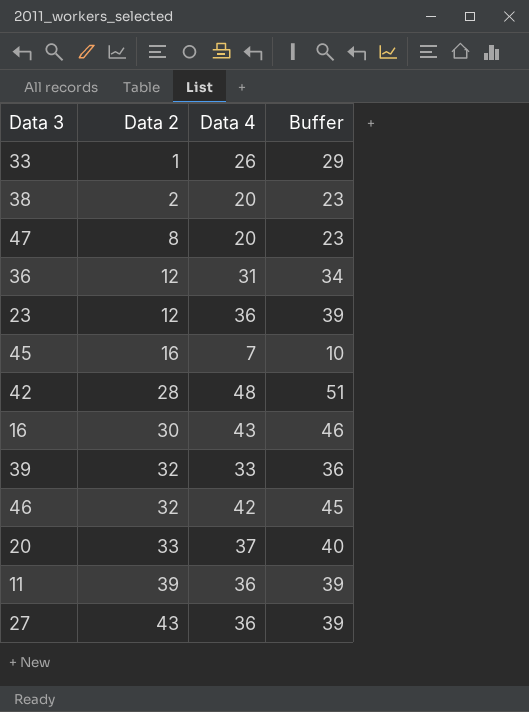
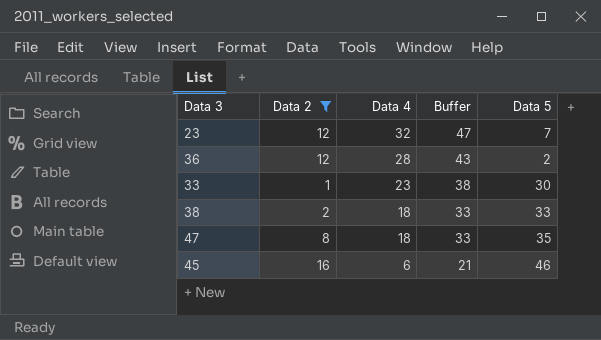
filter: none -> Data 2 <= 16
row order: Data 2 ascending -> Data 4 descending
column Buffer | formula: [Data 4] + 3 -> [Data 4] + 15
column Data 5 | position: none -> 5
23 | Data 4: 36 -> 32
36 | Data 4: 31 -> 28
33 | Data 4: 26 -> 23
38 | Data 4: 20 -> 18
47 | Data 4: 20 -> 18
45 | Data 4: 7 -> 6

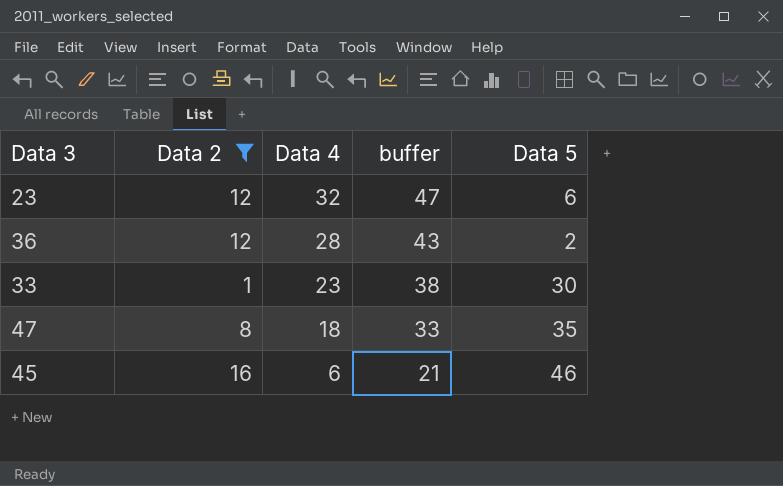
column name: Buffer -> buffer
row 38: 2 | 18 | 33 | 33 -> none
23 | Data 5: 7 -> 6

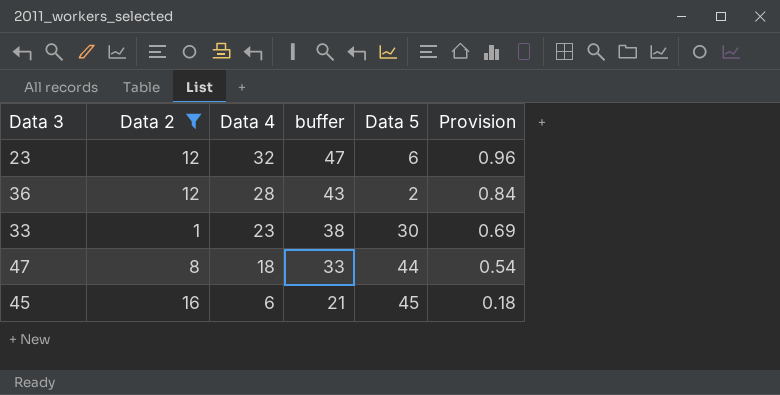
column Provision | formula: none -> [Data 4] * 0.03
47 | Data 5: 35 -> 44
45 | Data 5: 46 -> 45

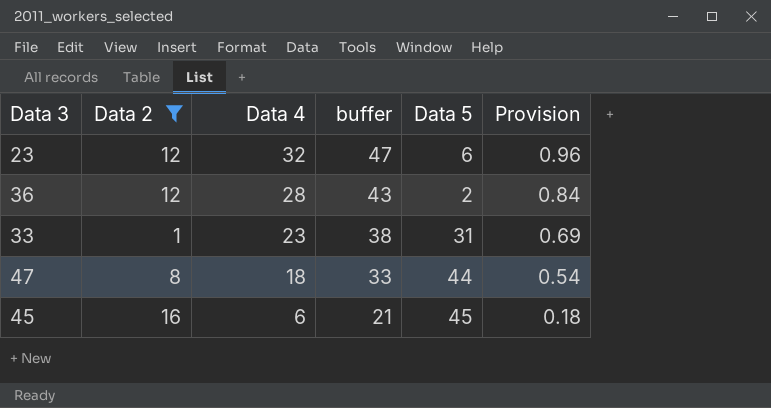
33 | Data 5: 30 -> 31

